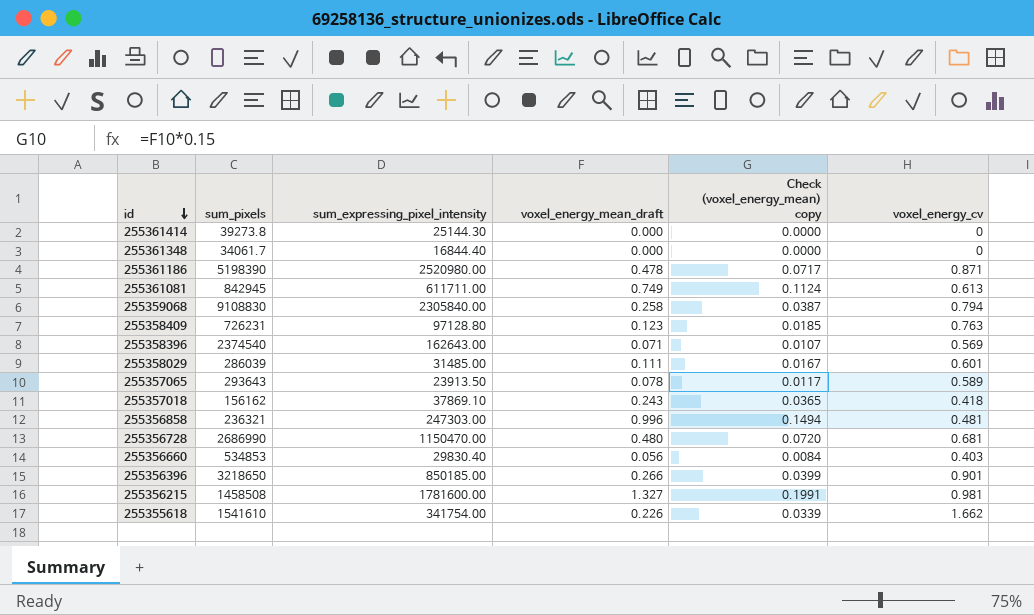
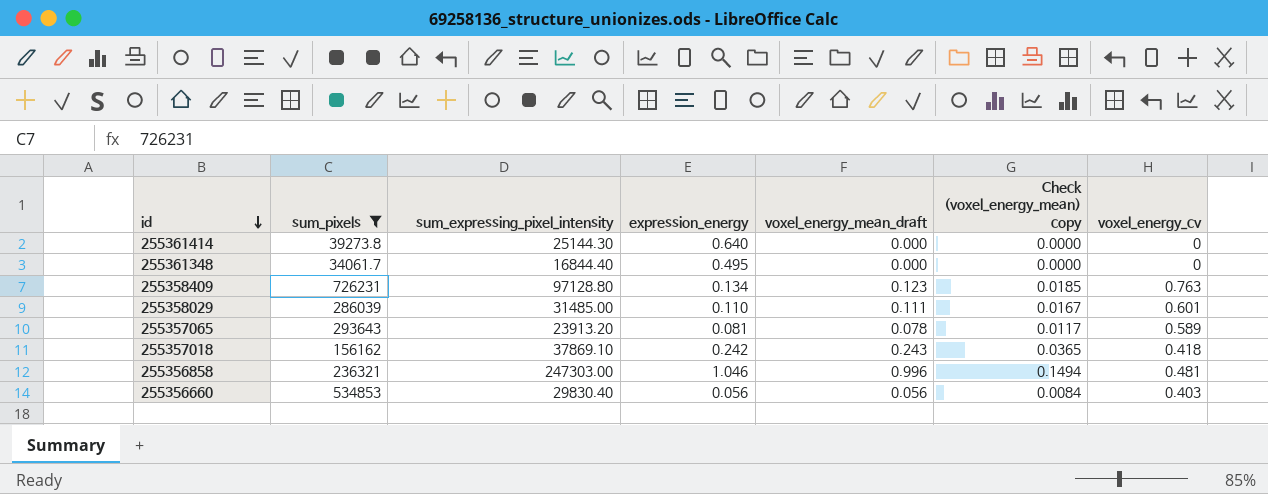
filter: none -> sum_pixels <= 726231
column expression_energy | formula: none -> [sum_expressing_pixel_intensity] / [sum_pixels]
255357065 | sum_expressing_pixel_intensity: 23913.50 -> 23913.20

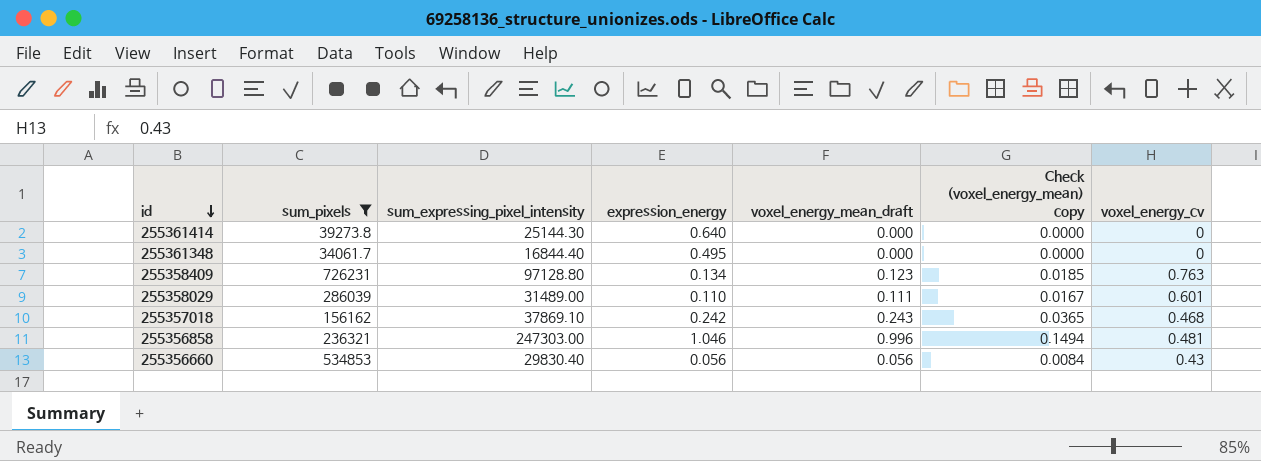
row 255357065: 293643 | 23913.20 | 0.081 | 0.078 | 0.0117 | 0.589 -> none
255358029 | sum_expressing_pixel_intensity: 31485.00 -> 31489.00
255357018 | voxel_energy_cv: 0.418 -> 0.468
255356660 | voxel_energy_cv: 0.403 -> 0.43

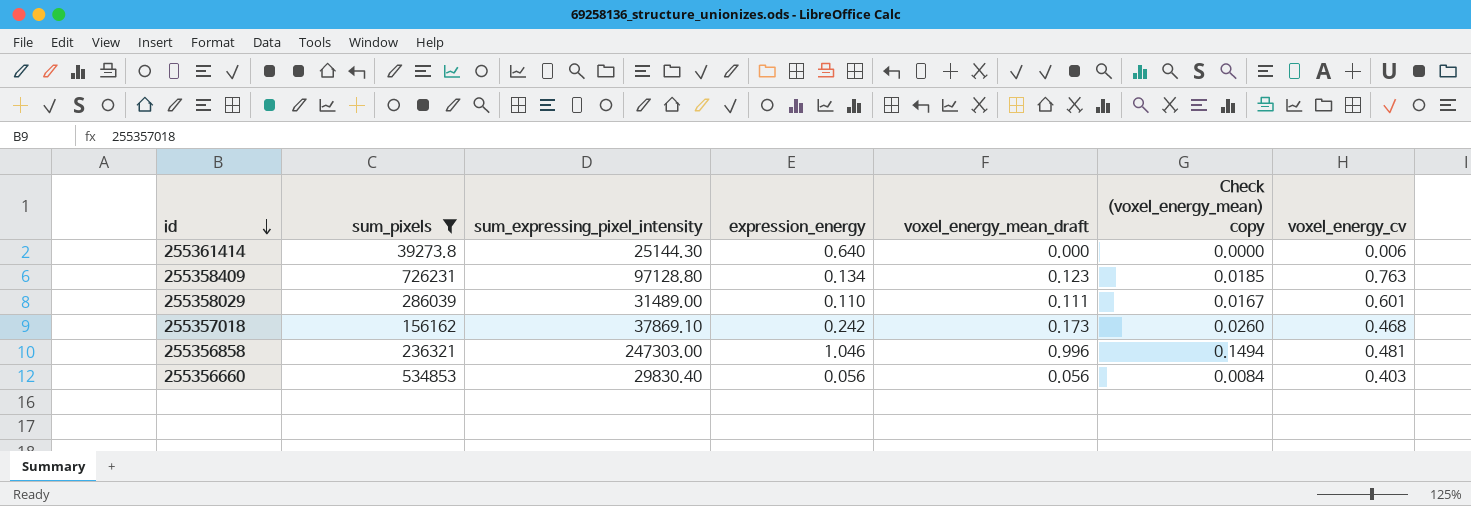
row 255361348: 34061.7 | 16844.40 | 0.495 | 0.000 | 0.0000 | 0 -> none
255361414 | voxel_energy_cv: 0 -> 0.006
255357018 | voxel_energy_mean_draft: 0.243 -> 0.173
255357018 | Check (voxel_energy_mean) copy: 0.0365 -> 0.0260
255356660 | voxel_energy_cv: 0.43 -> 0.403

